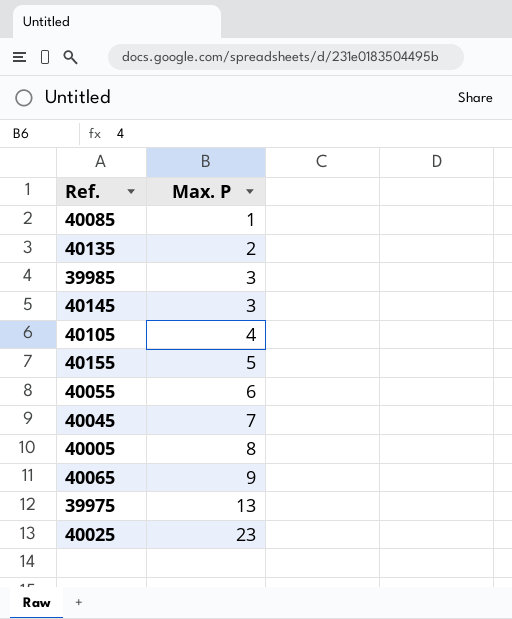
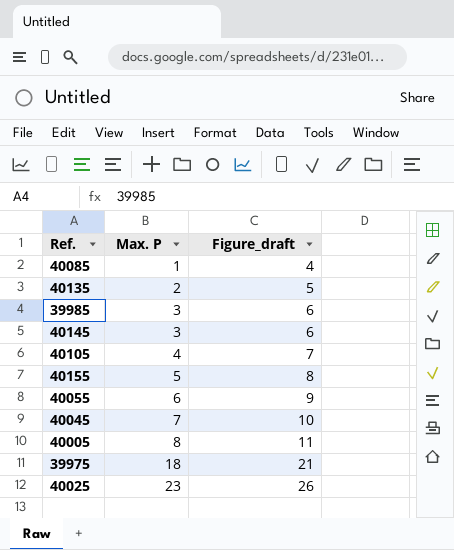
column Figure_draft | formula: none -> [Max. P] + 3
row 40065: 9 -> none
39975 | Max. P: 13 -> 18

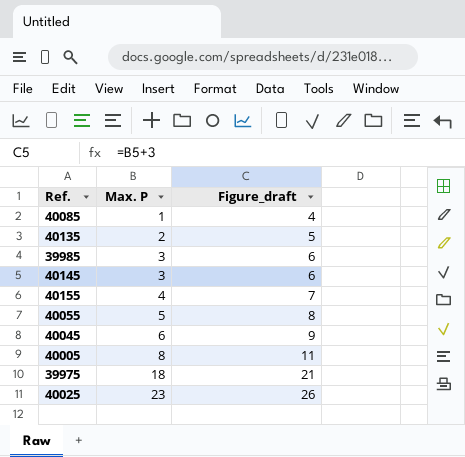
row 40105: 4 | 7 -> none
40155 | Max. P: 5 -> 4
40155 | Figure_draft: 8 -> 7
40055 | Max. P: 6 -> 5
40055 | Figure_draft: 9 -> 8
40045 | Max. P: 7 -> 6
40045 | Figure_draft: 10 -> 9

